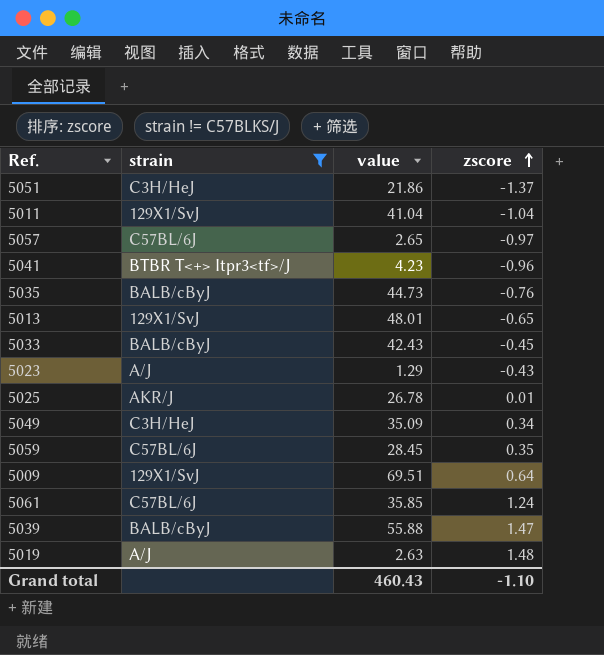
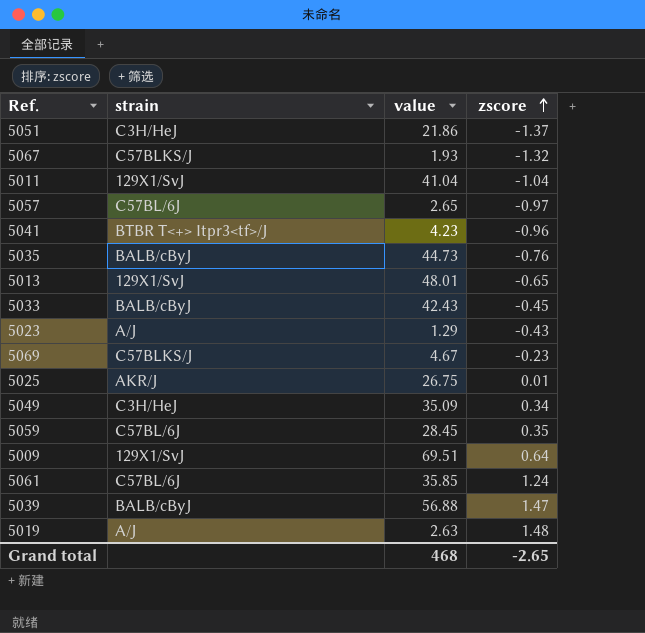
filter: strain != C57BLKS/J -> none
5025 | value: 26.78 -> 26.75
5039 | value: 55.88 -> 56.88
Grand total | value: 460.43 -> 468
Grand total | zscore: -1.10 -> -2.65

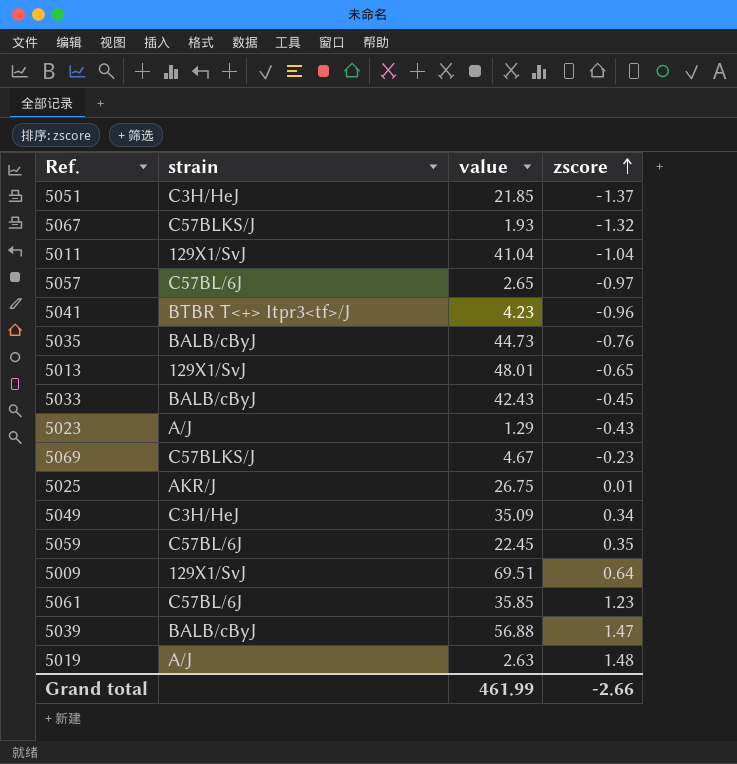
5051 | value: 21.86 -> 21.85
5059 | value: 28.45 -> 22.45
5061 | zscore: 1.24 -> 1.23
Grand total | value: 468 -> 461.99
Grand total | zscore: -2.65 -> -2.66

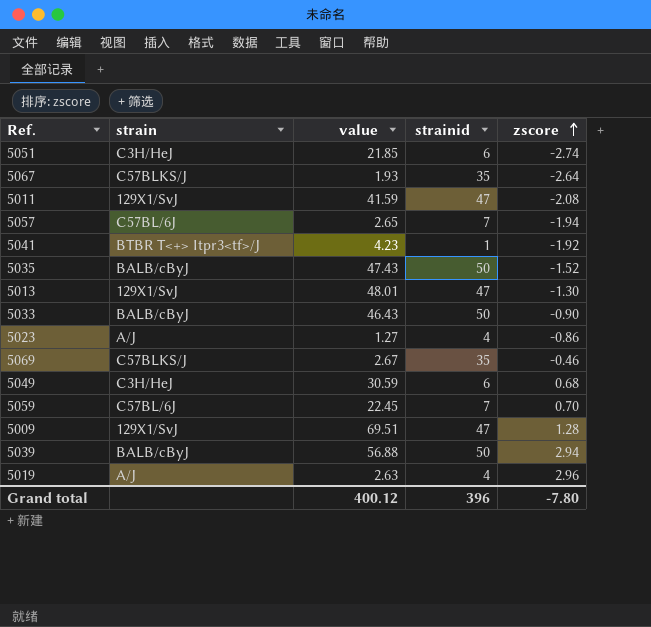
column strainid | position: none -> 4
row 5025: AKR/J | 26.75 | 0.01 -> none
row 5061: C57BL/6J | 35.85 | 1.23 -> none
5051 | zscore: -1.37 -> -2.74
5067 | zscore: -1.32 -> -2.64
5011 | value: 41.04 -> 41.59
5011 | zscore: -1.04 -> -2.08
5057 | zscore: -0.97 -> -1.94
5041 | zscore: -0.96 -> -1.92
5035 | value: 44.73 -> 47.43
5035 | zscore: -0.76 -> -1.52
5013 | zscore: -0.65 -> -1.30
5033 | value: 42.43 -> 46.43
5033 | zscore: -0.45 -> -0.90
5023 | value: 1.29 -> 1.27
5023 | zscore: -0.43 -> -0.86
5069 | value: 4.67 -> 2.67
5069 | zscore: -0.23 -> -0.46
5049 | value: 35.09 -> 30.59
5049 | zscore: 0.34 -> 0.68
5059 | zscore: 0.35 -> 0.70
5009 | zscore: 0.64 -> 1.28
5039 | zscore: 1.47 -> 2.94
5019 | zscore: 1.48 -> 2.96
Grand total | value: 461.99 -> 400.12
Grand total | zscore: -2.66 -> -7.80

